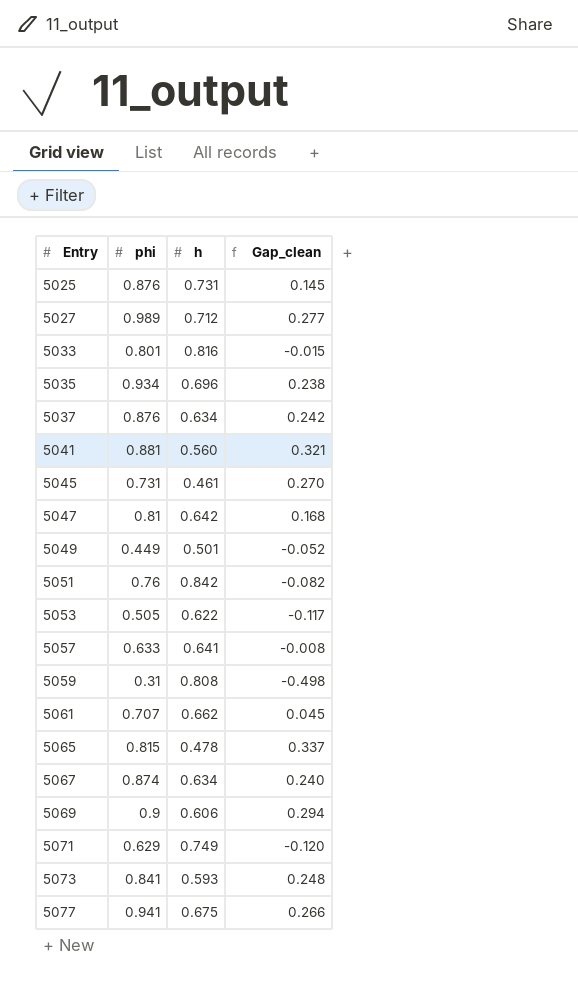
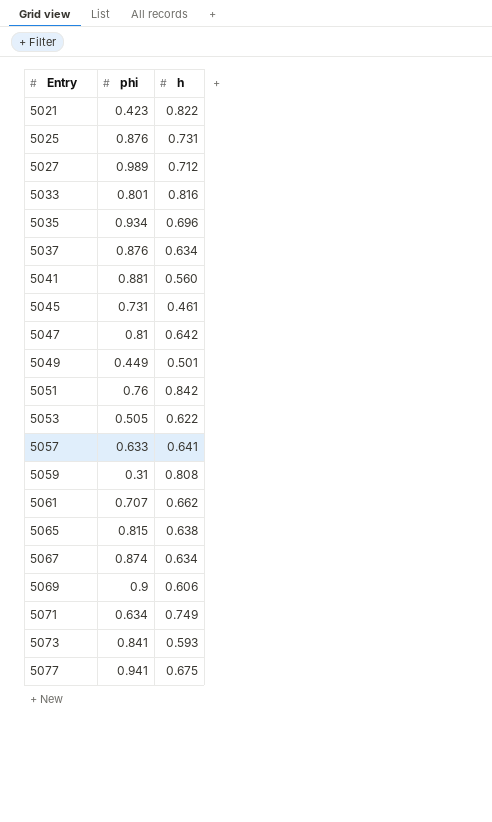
column Gap_clean | formula: [phi] - [h] -> none
row 5021: none -> 0.423 | 0.822
5065 | h: 0.478 -> 0.638
5071 | phi: 0.629 -> 0.634

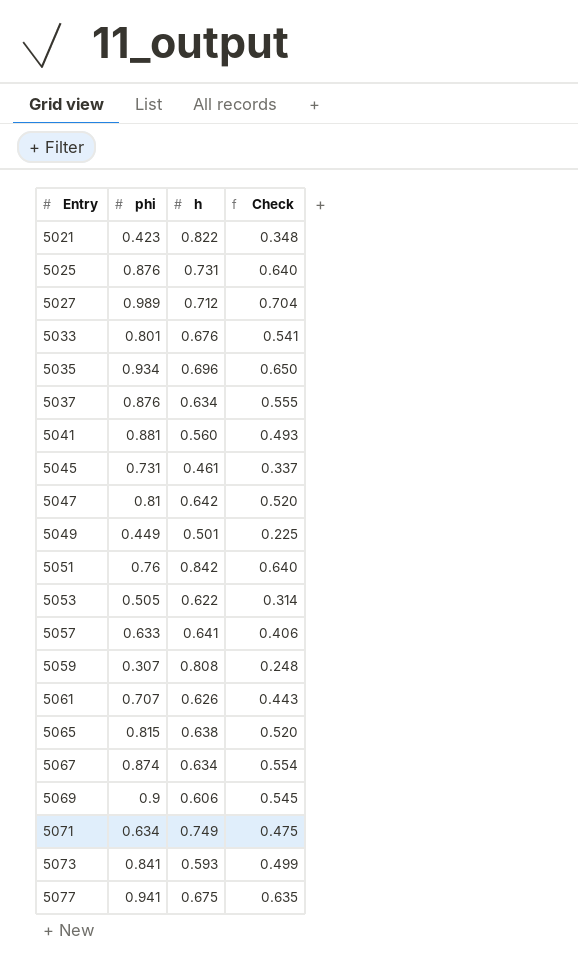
column Check | formula: none -> [phi] * [h]
5033 | h: 0.816 -> 0.676
5059 | phi: 0.31 -> 0.307
5061 | h: 0.662 -> 0.626

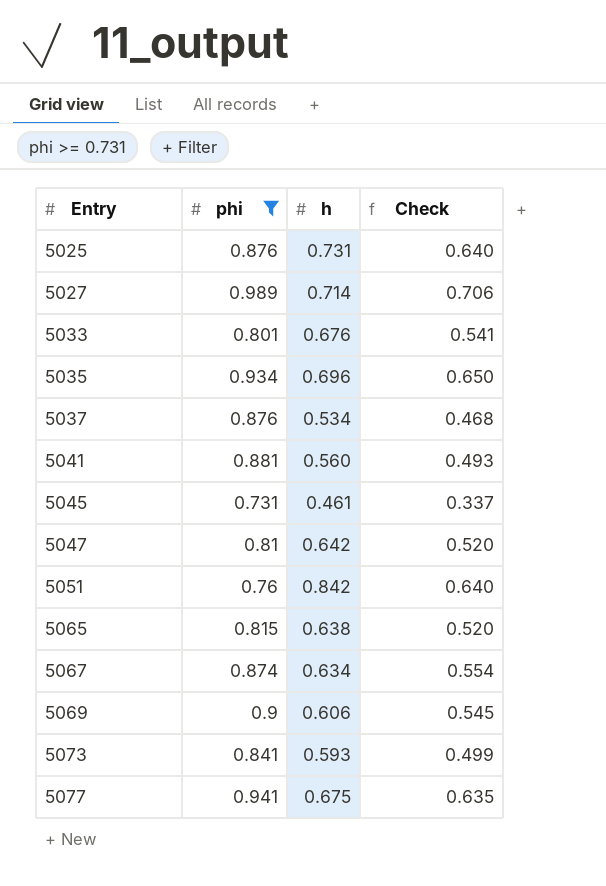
filter: none -> phi >= 0.731
5027 | h: 0.712 -> 0.714
5027 | Check: 0.704 -> 0.706
5037 | h: 0.634 -> 0.534
5037 | Check: 0.555 -> 0.468

